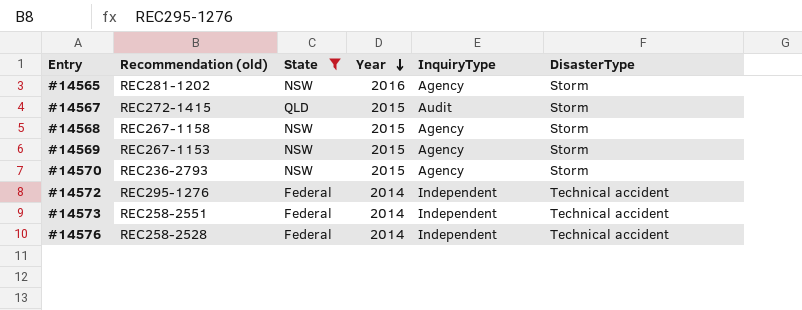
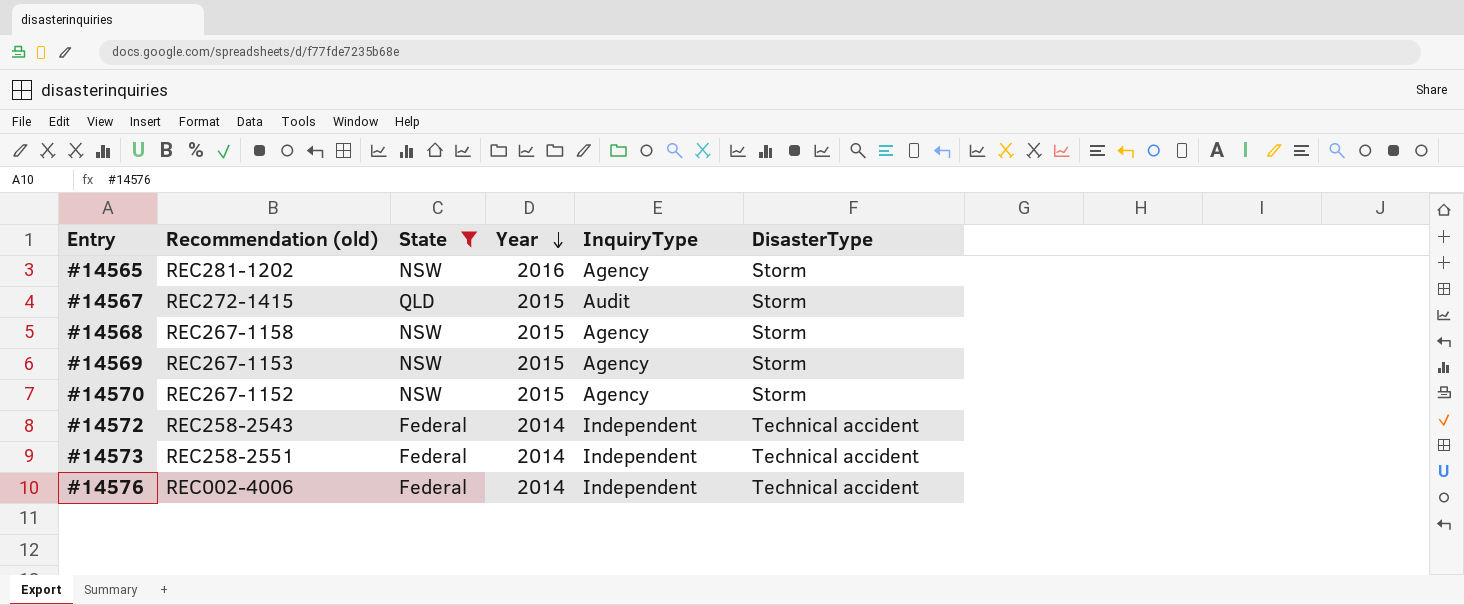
#14570 | Recommendation (old): REC236-2793 -> REC267-1152
#14572 | Recommendation (old): REC295-1276 -> REC258-2543
#14576 | Recommendation (old): REC258-2528 -> REC002-4006

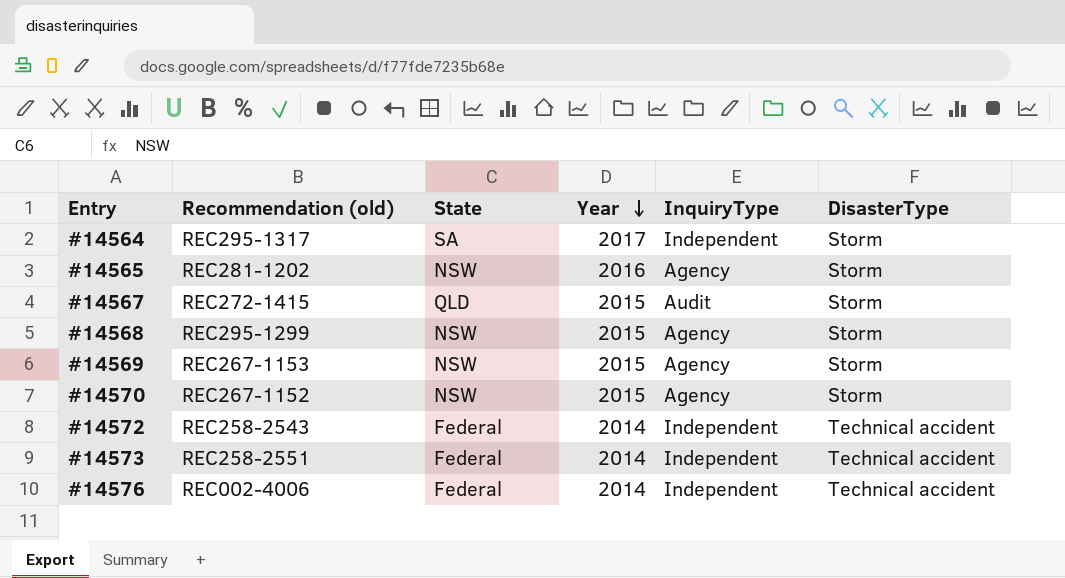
filter: State != SA -> none
#14568 | Recommendation (old): REC267-1158 -> REC295-1299

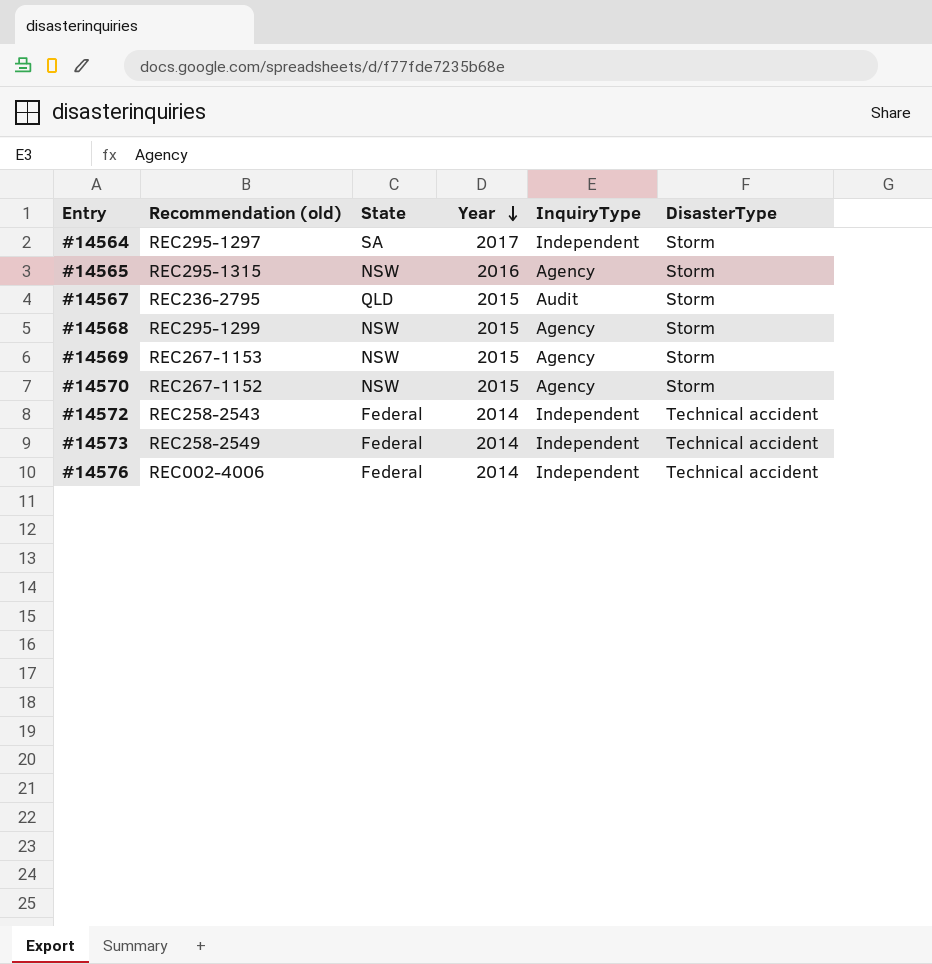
#14564 | Recommendation (old): REC295-1317 -> REC295-1297
#14565 | Recommendation (old): REC281-1202 -> REC295-1315
#14567 | Recommendation (old): REC272-1415 -> REC236-2795
#14573 | Recommendation (old): REC258-2551 -> REC258-2549

